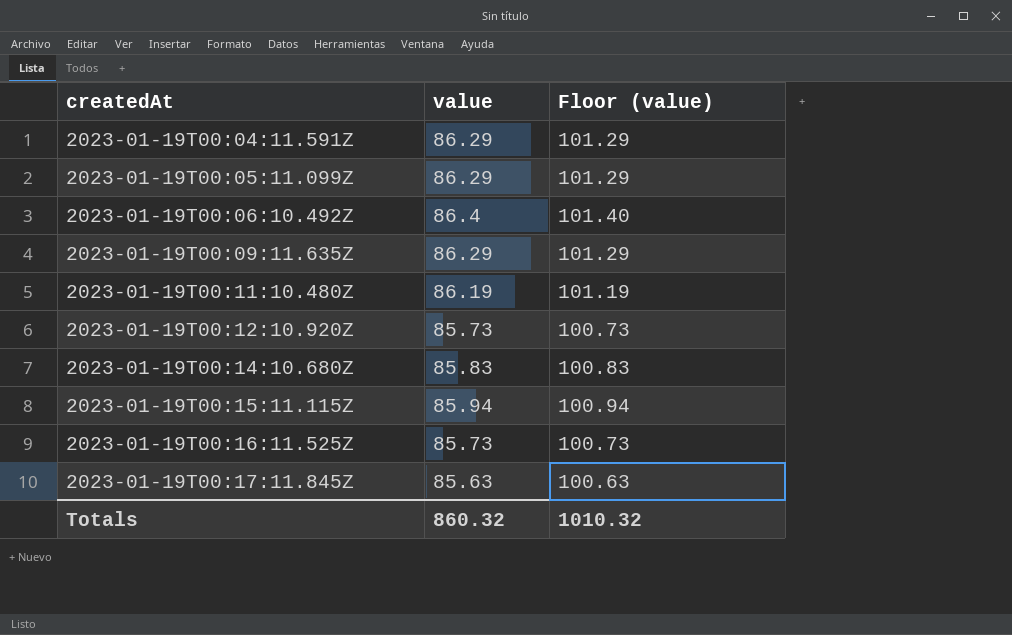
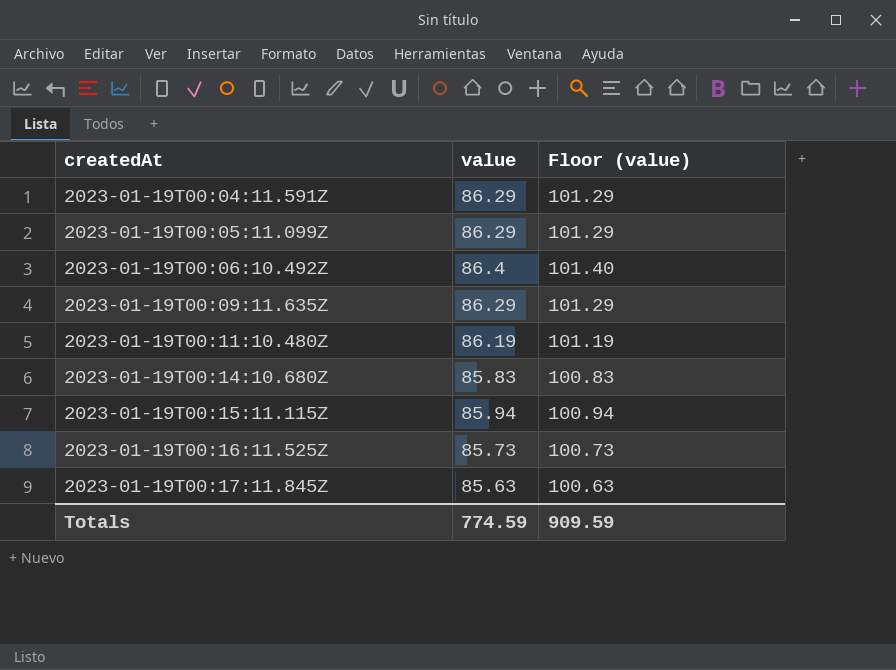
row 2023-01-19T00:12:10.920Z: 85.73 | 100.73 -> none
Totals | value: 860.32 -> 774.59
Totals | Floor (value): 1010.32 -> 909.59

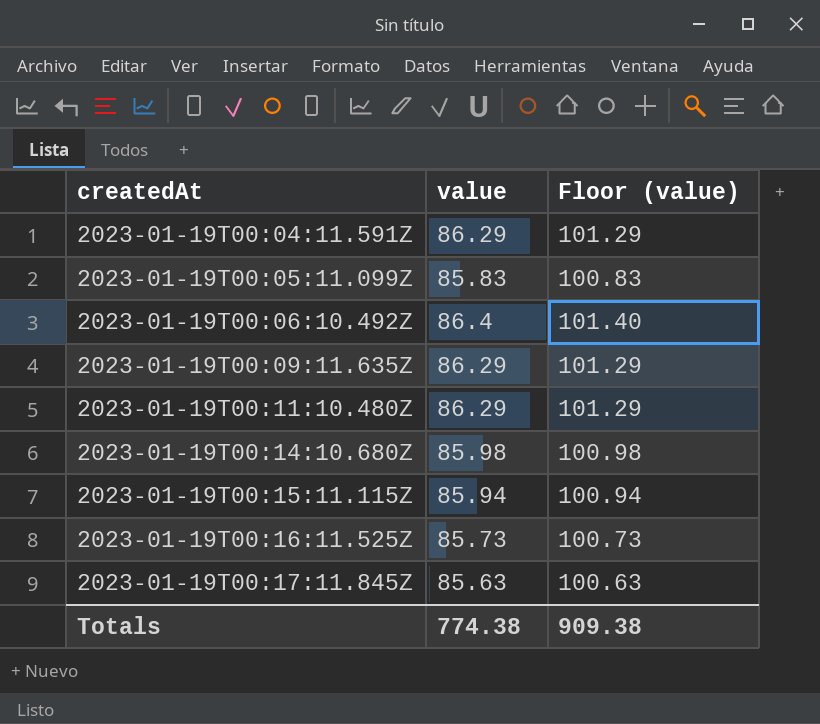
2023-01-19T00:05:11.099Z | value: 86.29 -> 85.83
2023-01-19T00:05:11.099Z | Floor (value): 101.29 -> 100.83
2023-01-19T00:11:10.480Z | value: 86.19 -> 86.29
2023-01-19T00:11:10.480Z | Floor (value): 101.19 -> 101.29
2023-01-19T00:14:10.680Z | value: 85.83 -> 85.98
2023-01-19T00:14:10.680Z | Floor (value): 100.83 -> 100.98
Totals | value: 774.59 -> 774.38
Totals | Floor (value): 909.59 -> 909.38

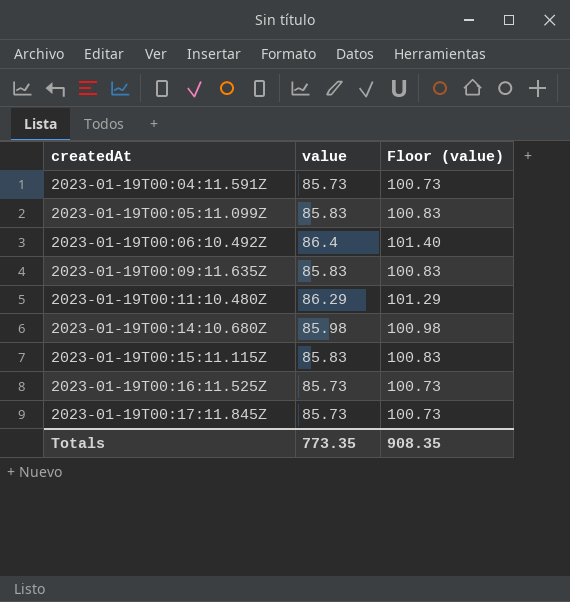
2023-01-19T00:04:11.591Z | value: 86.29 -> 85.73
2023-01-19T00:04:11.591Z | Floor (value): 101.29 -> 100.73
2023-01-19T00:09:11.635Z | value: 86.29 -> 85.83
2023-01-19T00:09:11.635Z | Floor (value): 101.29 -> 100.83
2023-01-19T00:15:11.115Z | value: 85.94 -> 85.83
2023-01-19T00:15:11.115Z | Floor (value): 100.94 -> 100.83
2023-01-19T00:17:11.845Z | value: 85.63 -> 85.73
2023-01-19T00:17:11.845Z | Floor (value): 100.63 -> 100.73
Totals | value: 774.38 -> 773.35
Totals | Floor (value): 909.38 -> 908.35

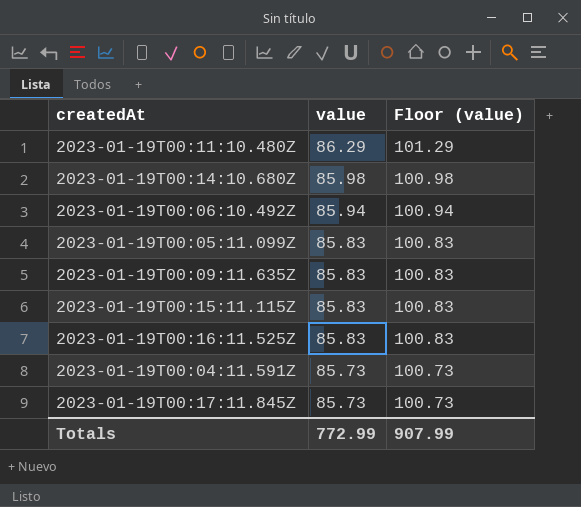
row order: createdAt ascending -> value descending
2023-01-19T00:06:10.492Z | value: 86.4 -> 85.94
2023-01-19T00:06:10.492Z | Floor (value): 101.40 -> 100.94
2023-01-19T00:16:11.525Z | value: 85.73 -> 85.83
2023-01-19T00:16:11.525Z | Floor (value): 100.73 -> 100.83
Totals | value: 773.35 -> 772.99
Totals | Floor (value): 908.35 -> 907.99

